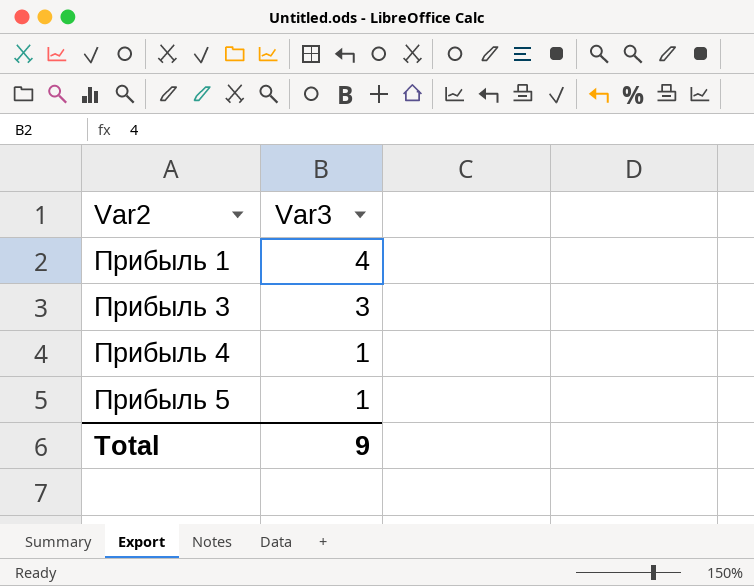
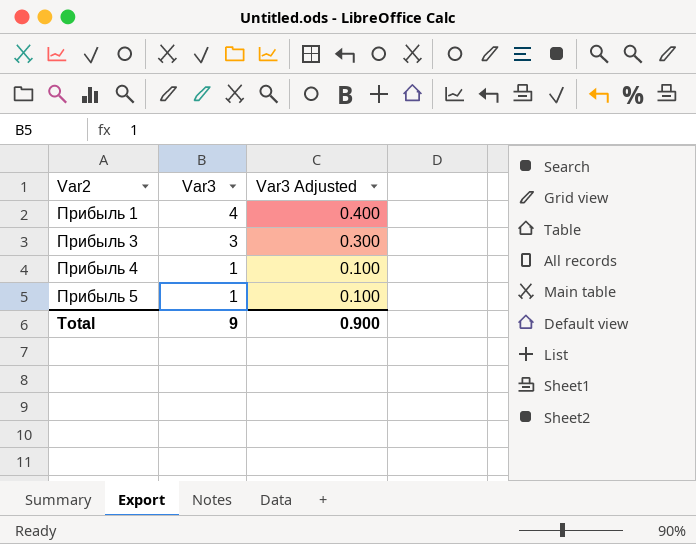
column Var3 Adjusted | formula: none -> [Var3] * 0.1

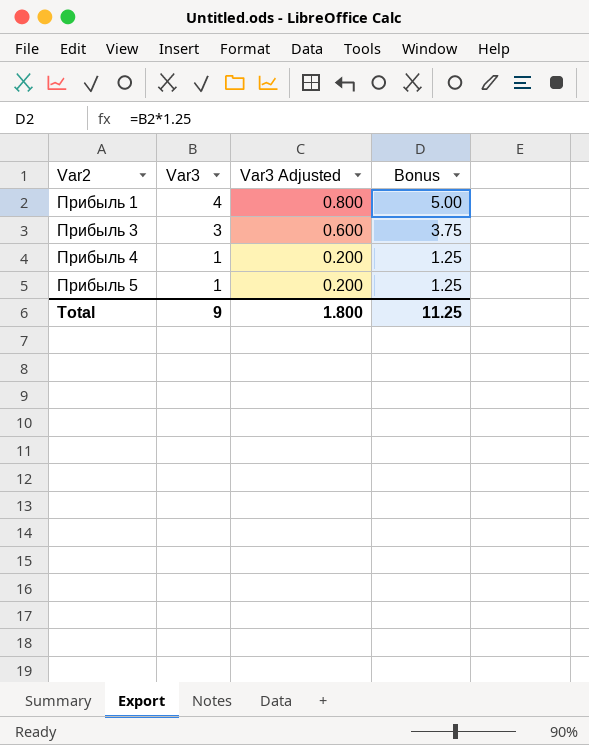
column Var3 Adjusted | formula: [Var3] * 0.1 -> [Var3] * 0.2
column Bonus | formula: none -> [Var3] * 1.25
Total | Var3 Adjusted: 0.900 -> 1.800

